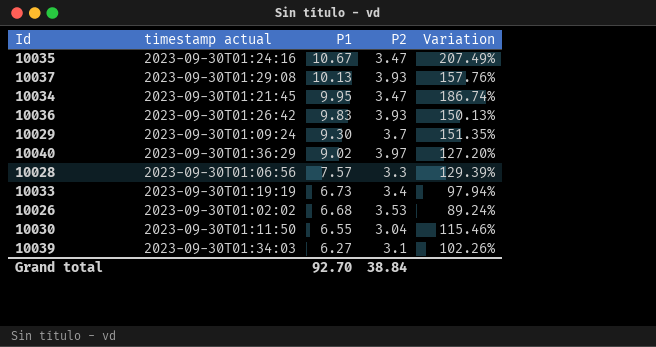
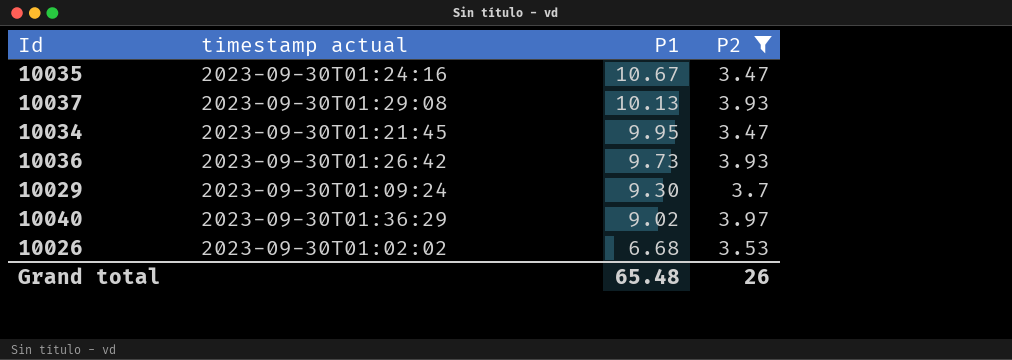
filter: none -> P2 >= 3.47
column Variation | formula: ([P1] - [P2]) / [P2] -> none
10036 | P1: 9.83 -> 9.73
Grand total | P1: 92.70 -> 65.48
Grand total | P2: 38.84 -> 26

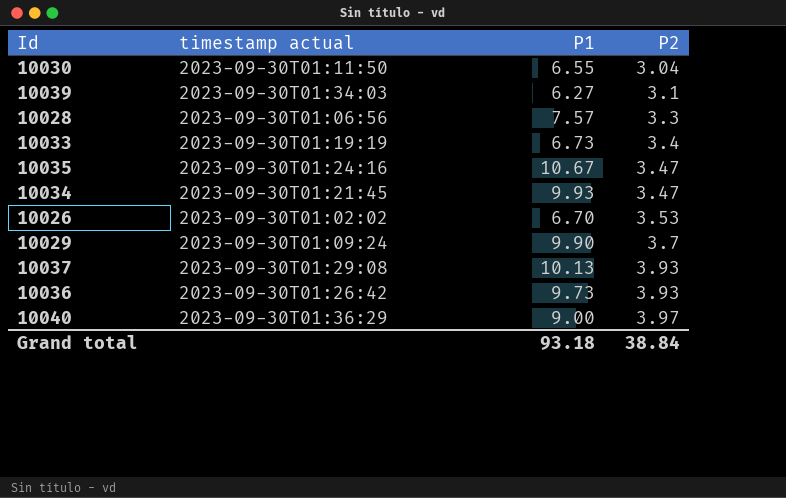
filter: P2 >= 3.47 -> none
row order: P1 descending -> P2 ascending
10034 | P1: 9.95 -> 9.93
10026 | P1: 6.68 -> 6.70
10029 | P1: 9.30 -> 9.90
10040 | P1: 9.02 -> 9.00
Grand total | P1: 65.48 -> 93.18
Grand total | P2: 26 -> 38.84

